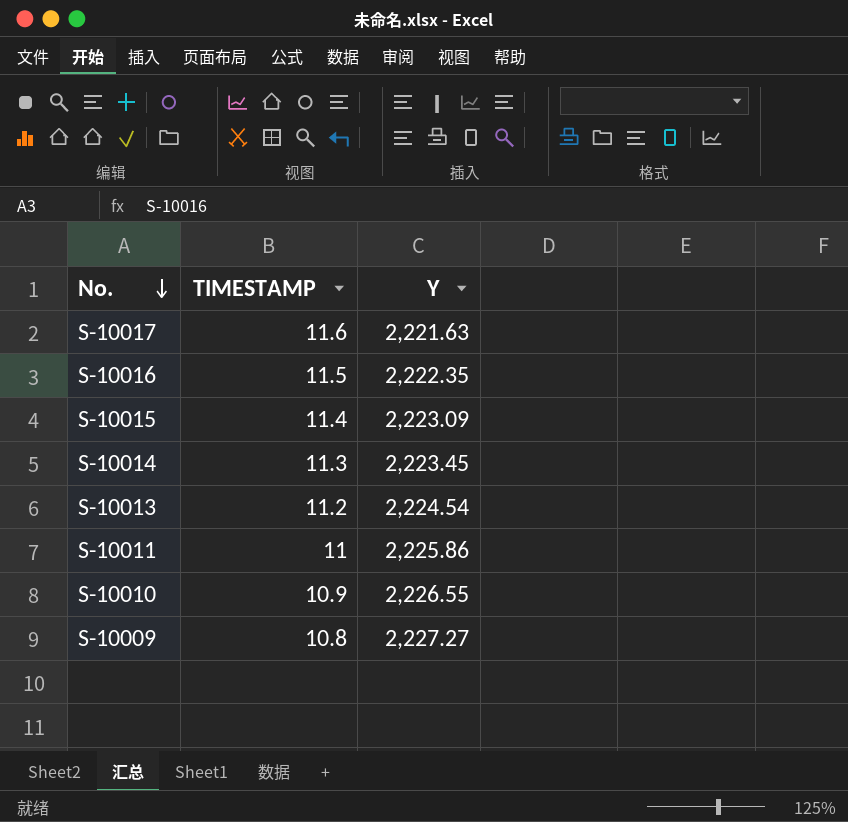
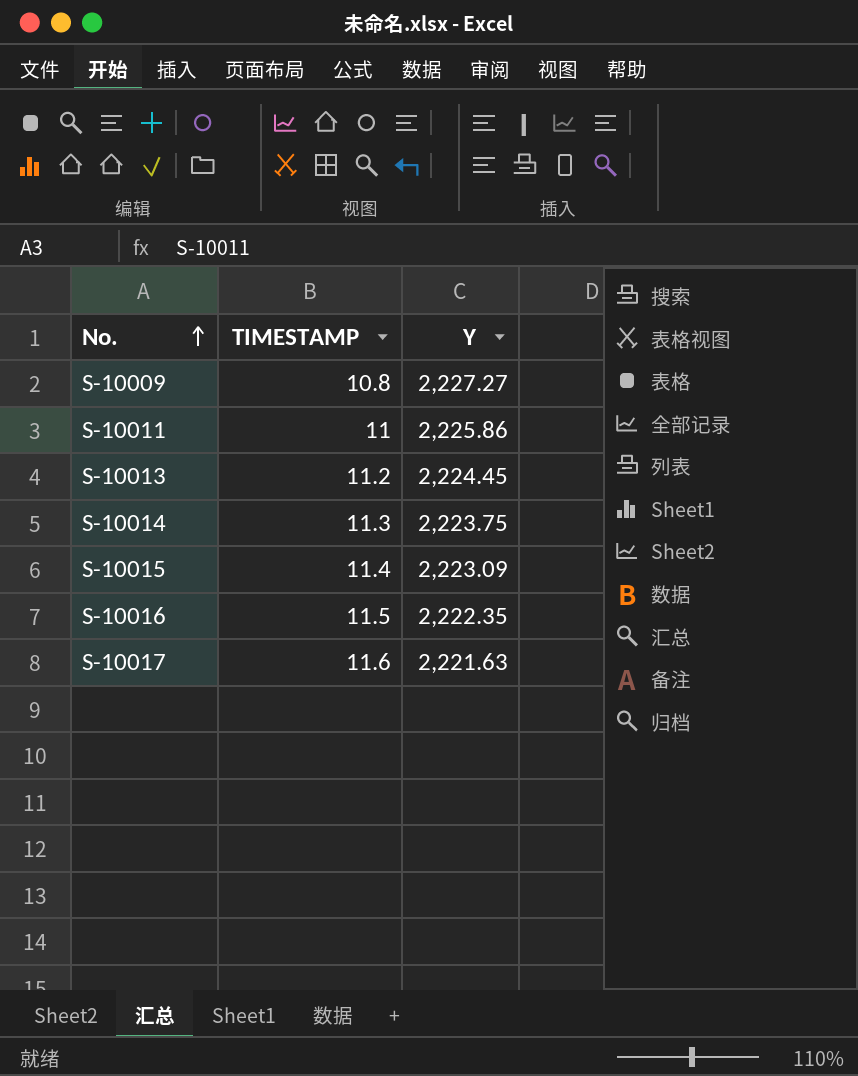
row order: No. descending -> No. ascending
row S-10010: 10.9 | 2,226.55 -> none
S-10013 | Y: 2,224.54 -> 2,224.45
S-10014 | Y: 2,223.45 -> 2,223.75

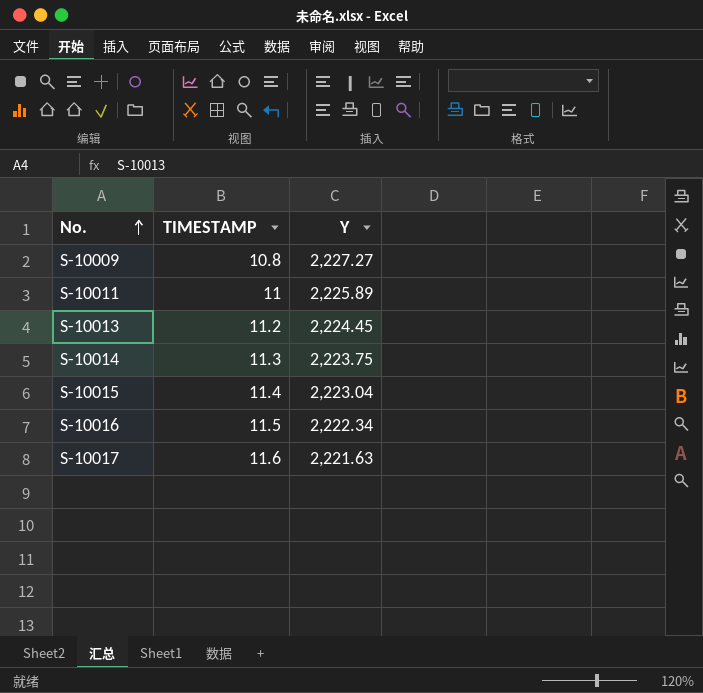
S-10011 | Y: 2,225.86 -> 2,225.89
S-10015 | Y: 2,223.09 -> 2,223.04
S-10016 | Y: 2,222.35 -> 2,222.34

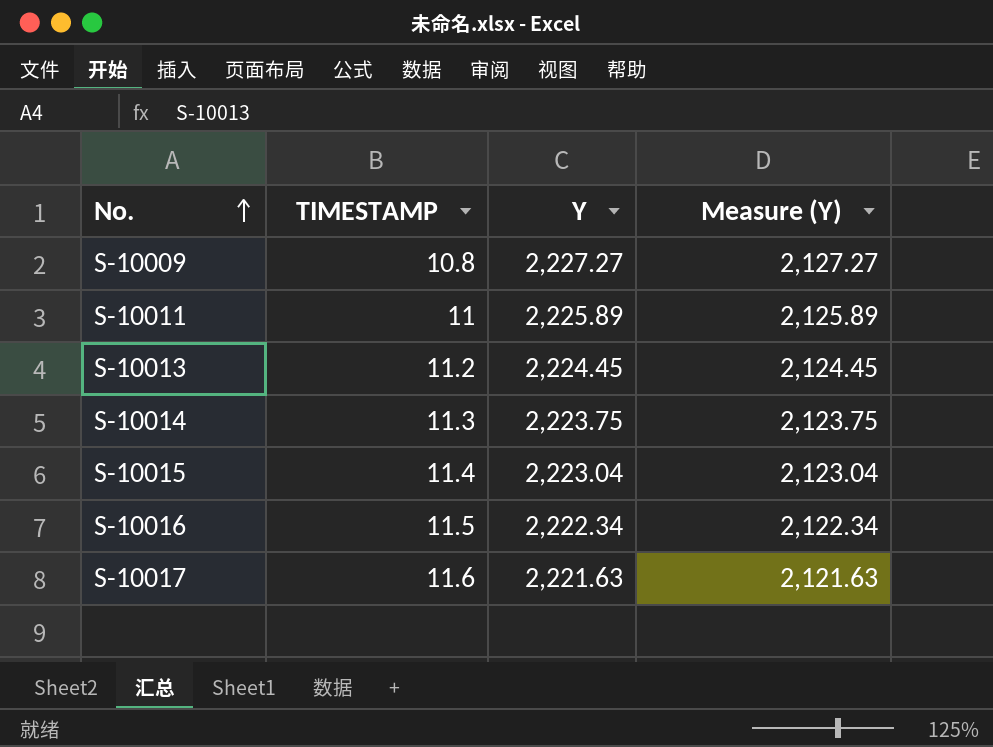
column Measure (Y) | formula: none -> [Y] - 100

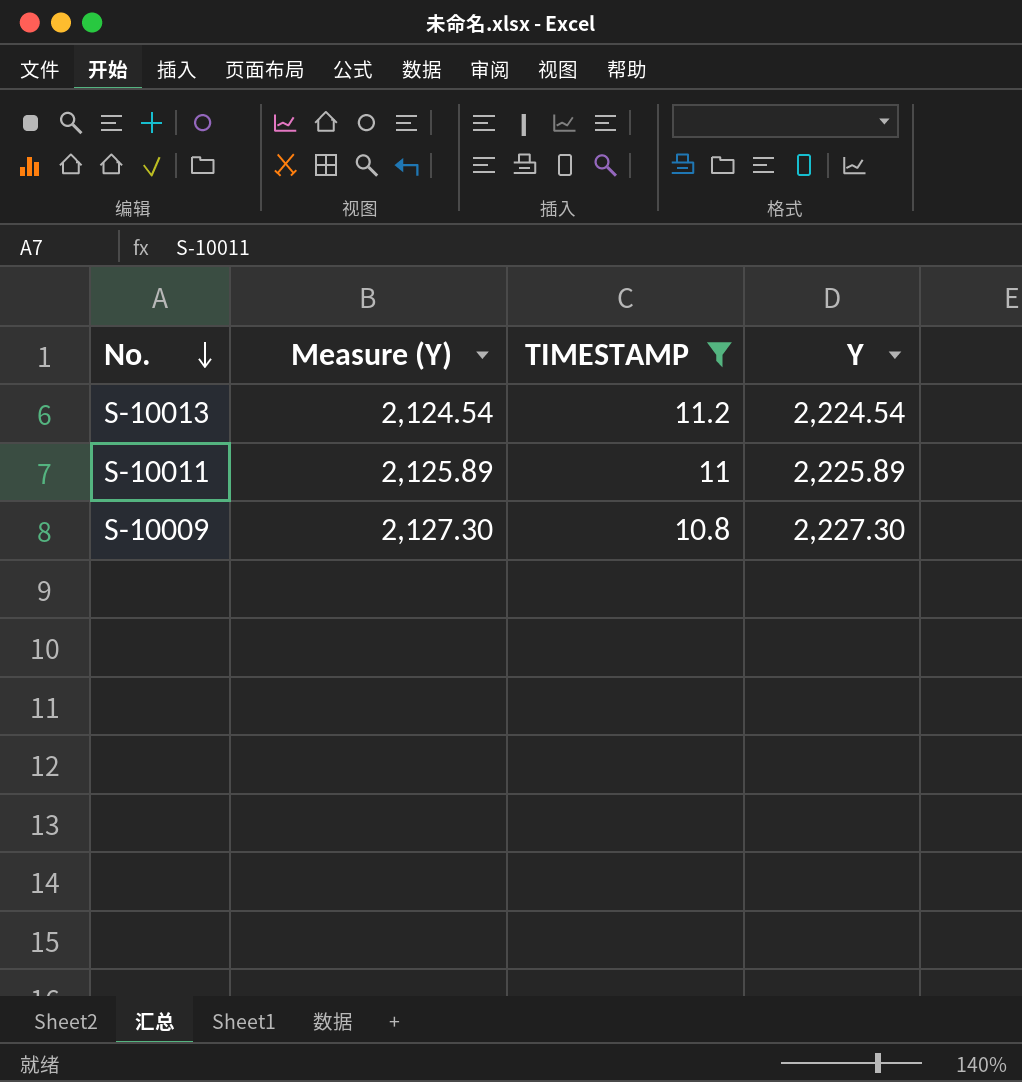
filter: none -> TIMESTAMP <= 11.2
row order: No. ascending -> No. descending
column Measure (Y) | position: 4 -> 2
S-10013 | Measure (Y): 2,124.45 -> 2,124.54
S-10013 | Y: 2,224.45 -> 2,224.54
S-10009 | Measure (Y): 2,127.27 -> 2,127.30
S-10009 | Y: 2,227.27 -> 2,227.30

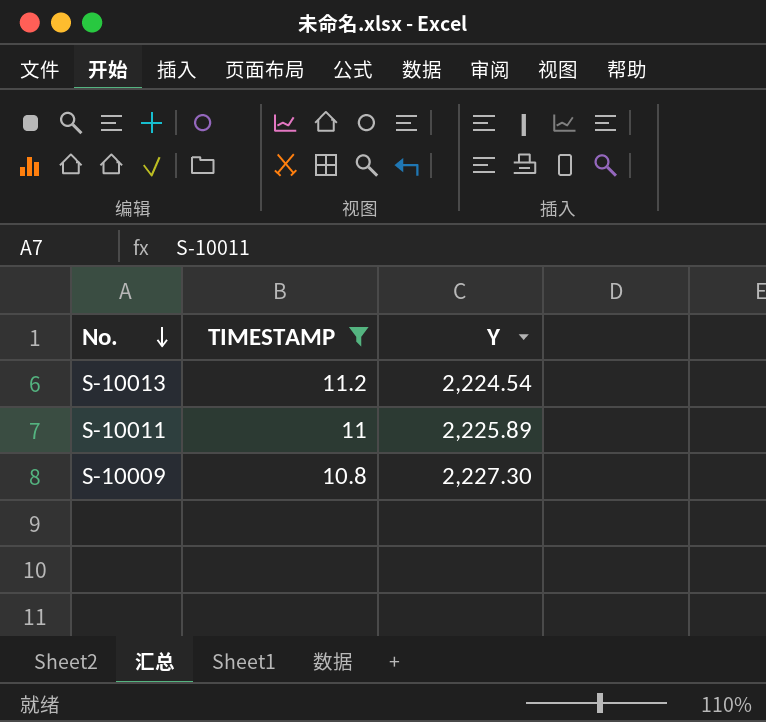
column Measure (Y) | formula: [Y] - 100 -> none

